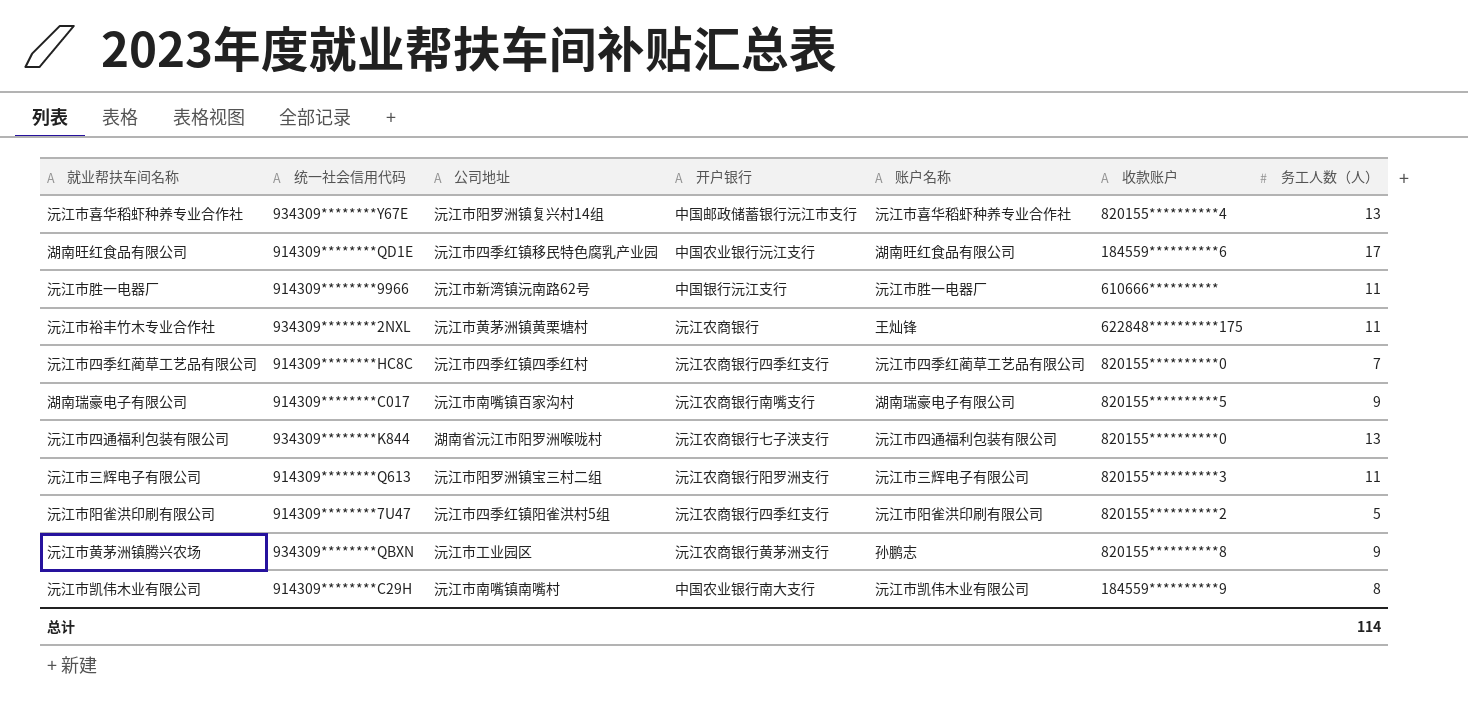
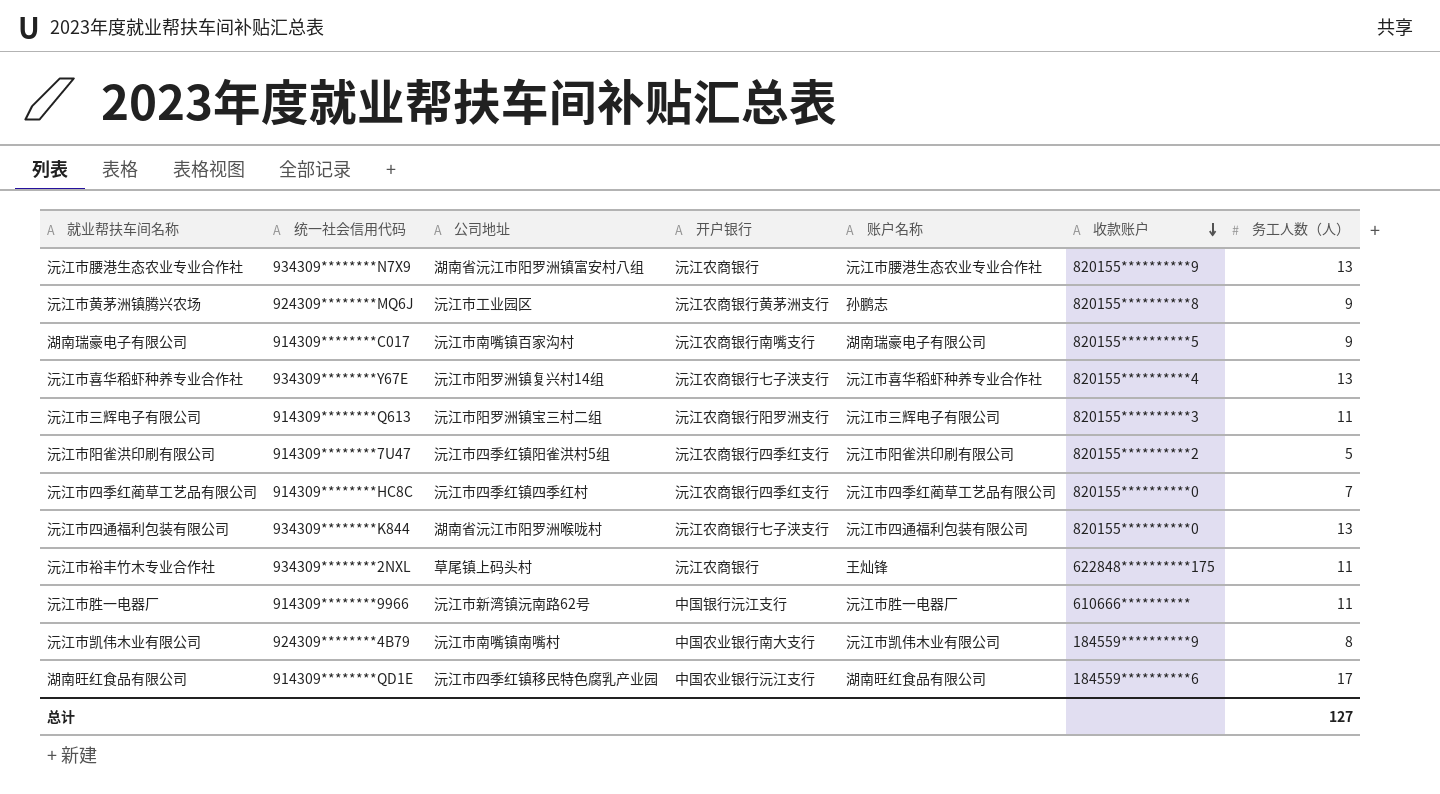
row order: none -> 收款账户 descending
row 沅江市腰港生态农业专业合作社: none -> 934309********N7X9 | 湖南省沅江市阳罗洲镇富安村八组 | 沅江农商银行 | 沅江市腰港生态农业专业合作社 | 820155**********9 | 13
沅江市黄茅洲镇腾兴农场 | 统一社会信用代码: 934309********QBXN -> 924309********MQ6J
沅江市喜华稻虾种养专业合作社 | 开户银行: 中国邮政储蓄银行沅江市支行 -> 沅江农商银行七子浃支行
沅江市裕丰竹木专业合作社 | 公司地址: 沅江市黄茅洲镇黄栗塘村 -> 草尾镇上码头村
沅江市凯伟木业有限公司 | 统一社会信用代码: 914309********C29H -> 924309********4B79
总计 | 务工人数（人）: 114 -> 127

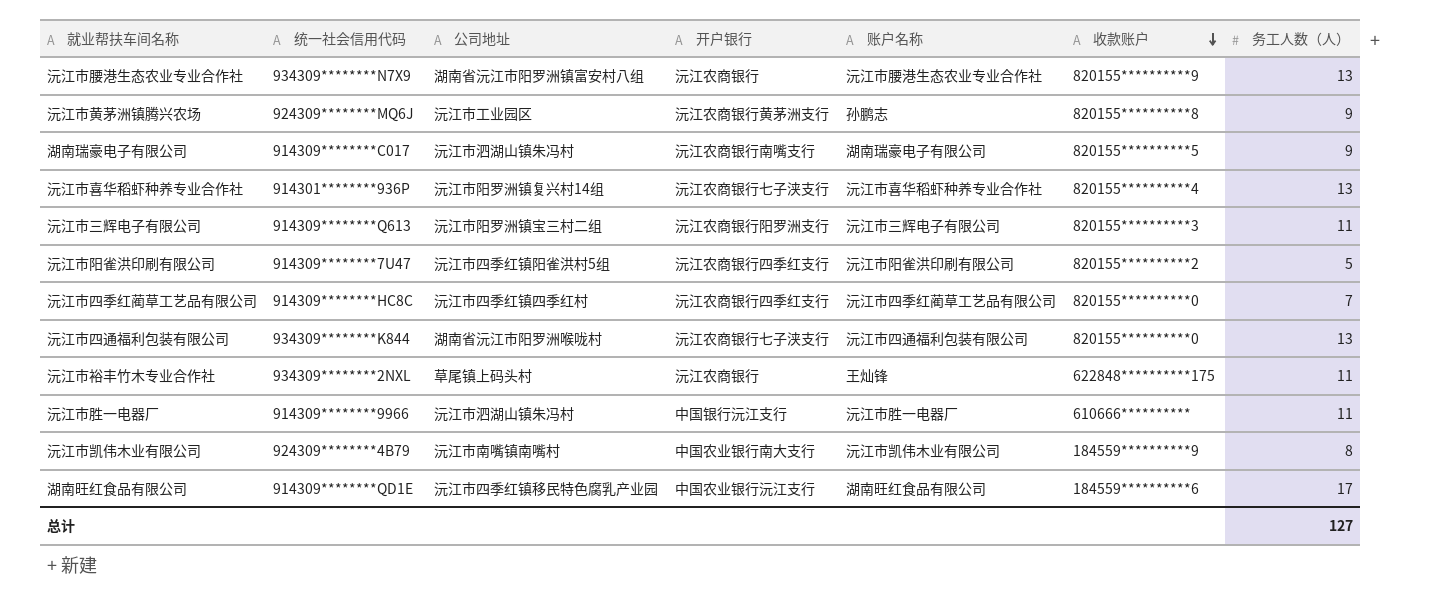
湖南瑞豪电子有限公司 | 公司地址: 沅江市南嘴镇百家沟村 -> 沅江市泗湖山镇朱冯村
沅江市喜华稻虾种养专业合作社 | 统一社会信用代码: 934309********Y67E -> 914301********936P
沅江市胜一电器厂 | 公司地址: 沅江市新湾镇沅南路62号 -> 沅江市泗湖山镇朱冯村

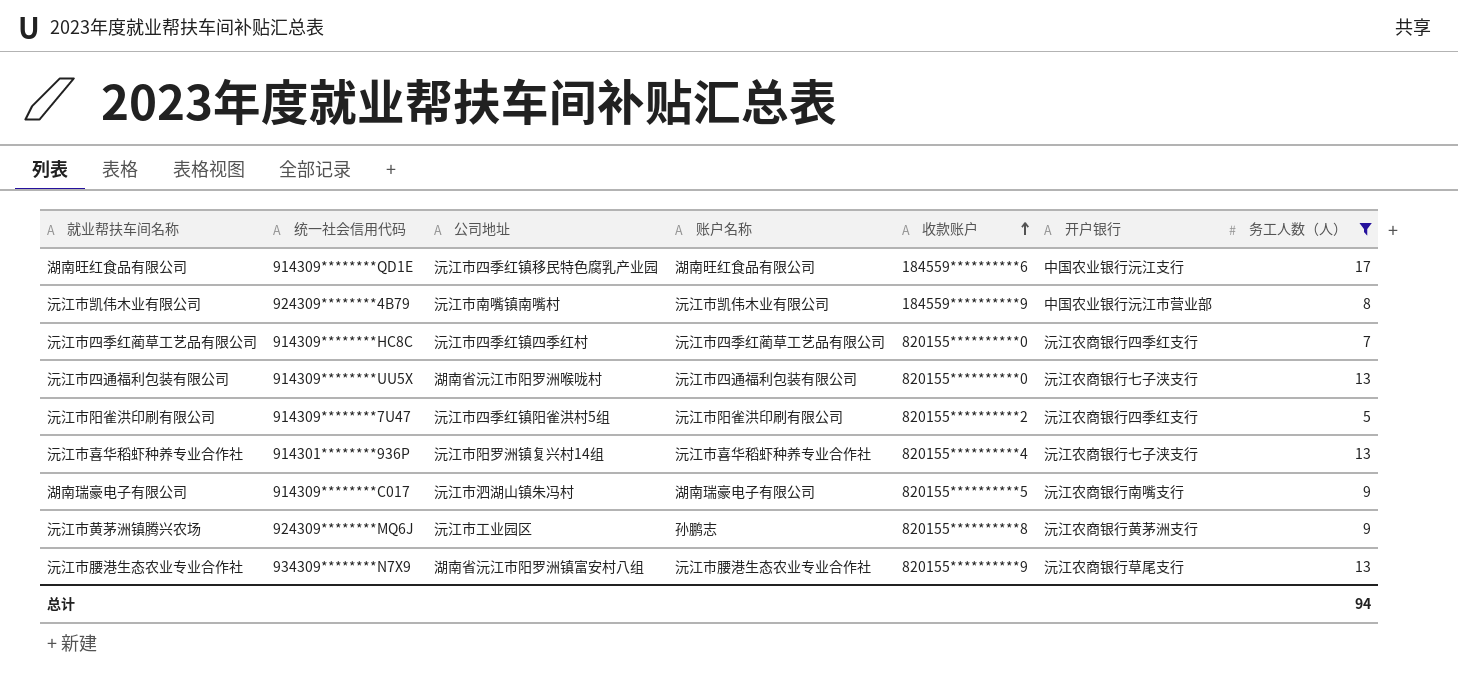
filter: none -> 务工人数（人） != 11
row order: 收款账户 descending -> 收款账户 ascending
column 开户银行 | position: 4 -> 6
沅江市凯伟木业有限公司 | 开户银行: 中国农业银行南大支行 -> 中国农业银行沅江市营业部
沅江市四通福利包装有限公司 | 统一社会信用代码: 934309********K844 -> 914309********UU5X
沅江市腰港生态农业专业合作社 | 开户银行: 沅江农商银行 -> 沅江农商银行草尾支行
总计 | 务工人数（人）: 127 -> 94

